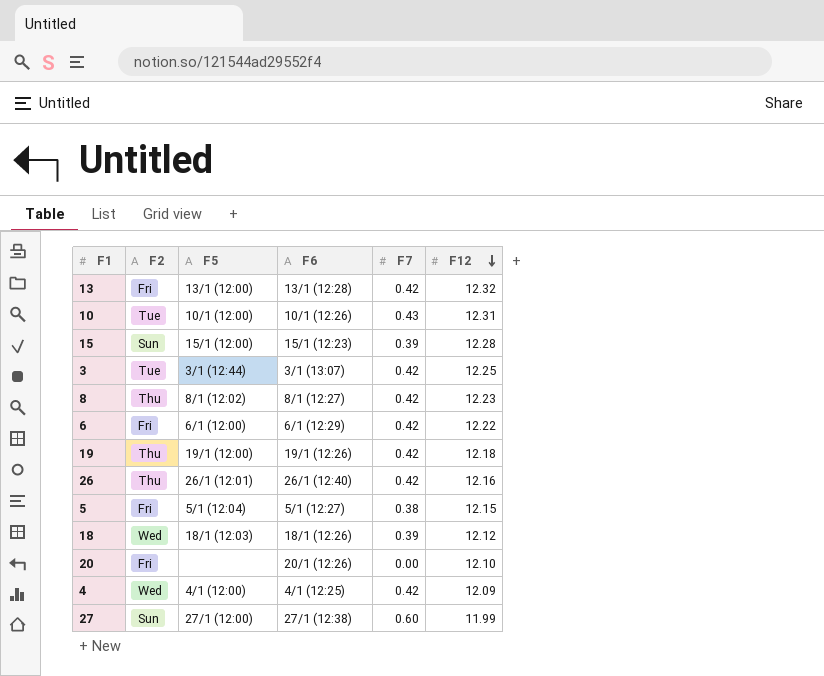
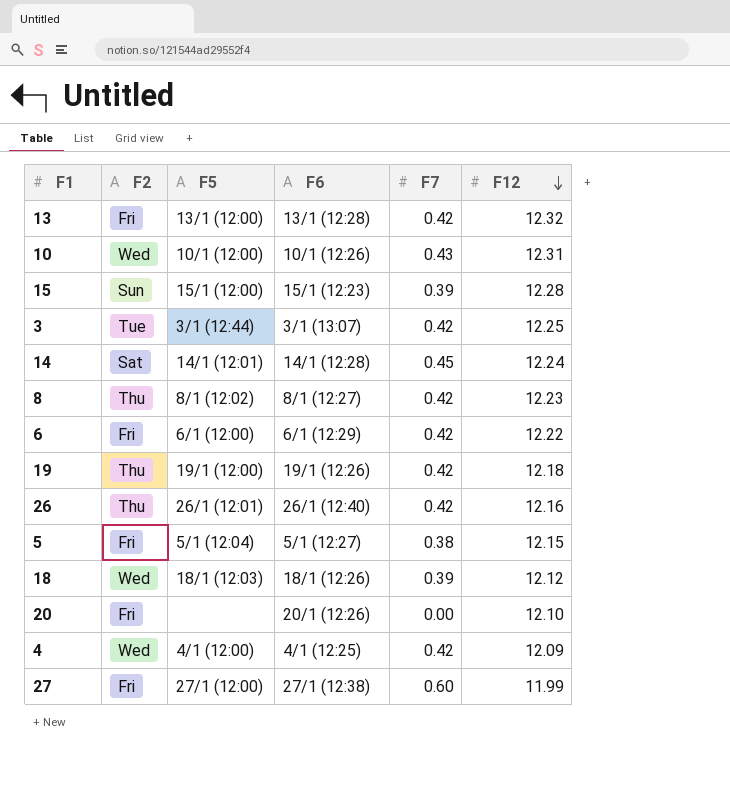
10 | F2: Tue -> Wed
row 14: none -> Sat | 14/1 (12:01) | 14/1 (12:28) | 0.45 | 12.24
27 | F2: Sun -> Fri

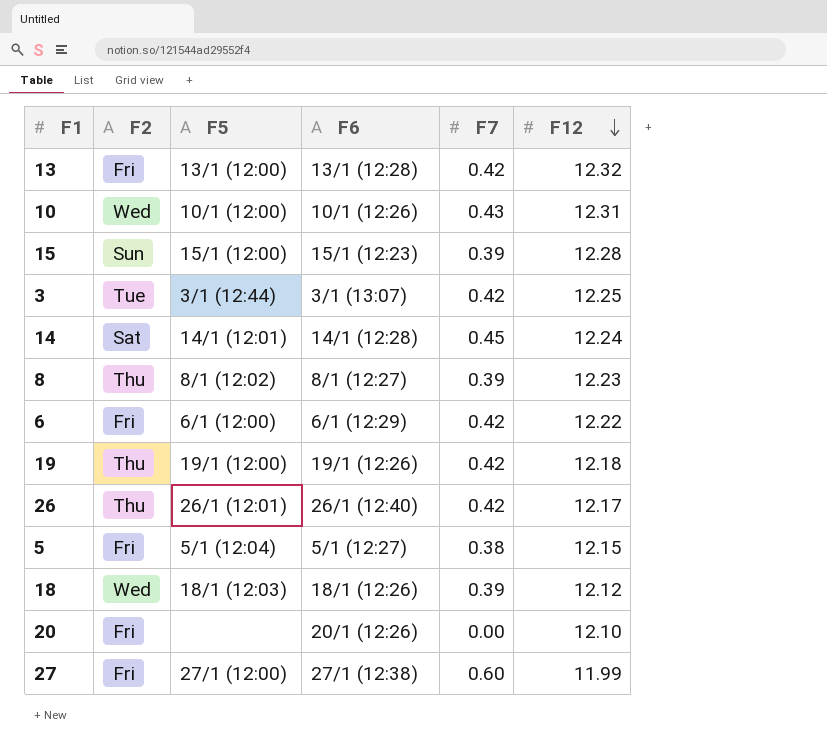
row 4: Wed | 4/1 (12:00) | 4/1 (12:25) | 0.42 | 12.09 -> none
8 | F7: 0.42 -> 0.39
26 | F12: 12.16 -> 12.17

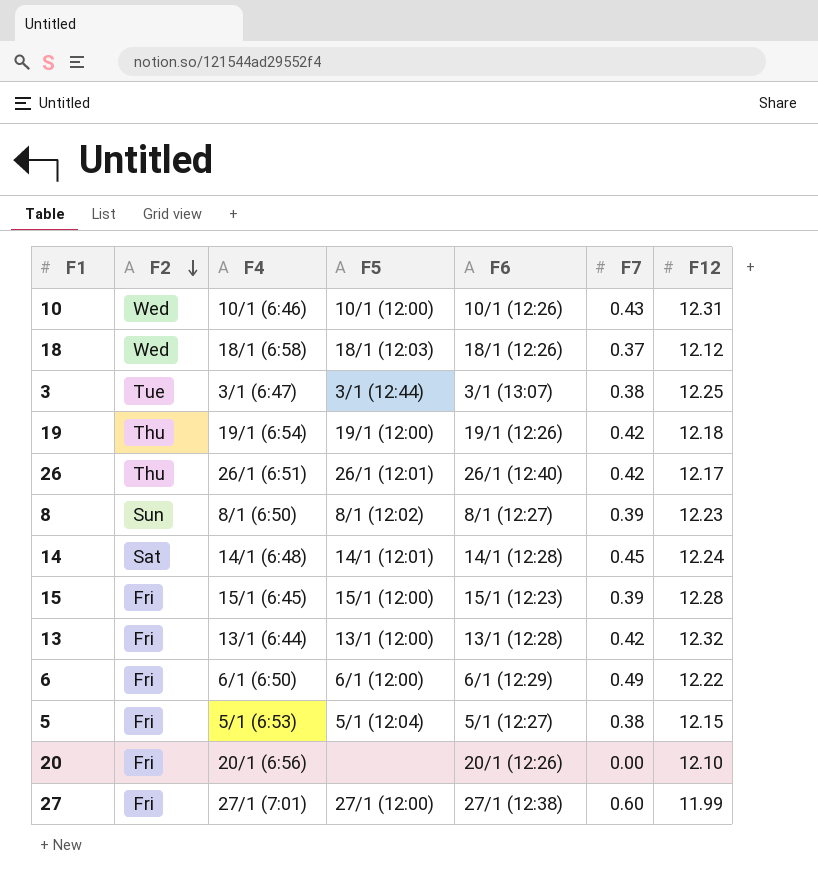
row order: F12 descending -> F2 descending
column F4 | position: none -> 3
18 | F7: 0.39 -> 0.37
3 | F7: 0.42 -> 0.38
8 | F2: Thu -> Sun
15 | F2: Sun -> Fri
6 | F7: 0.42 -> 0.49

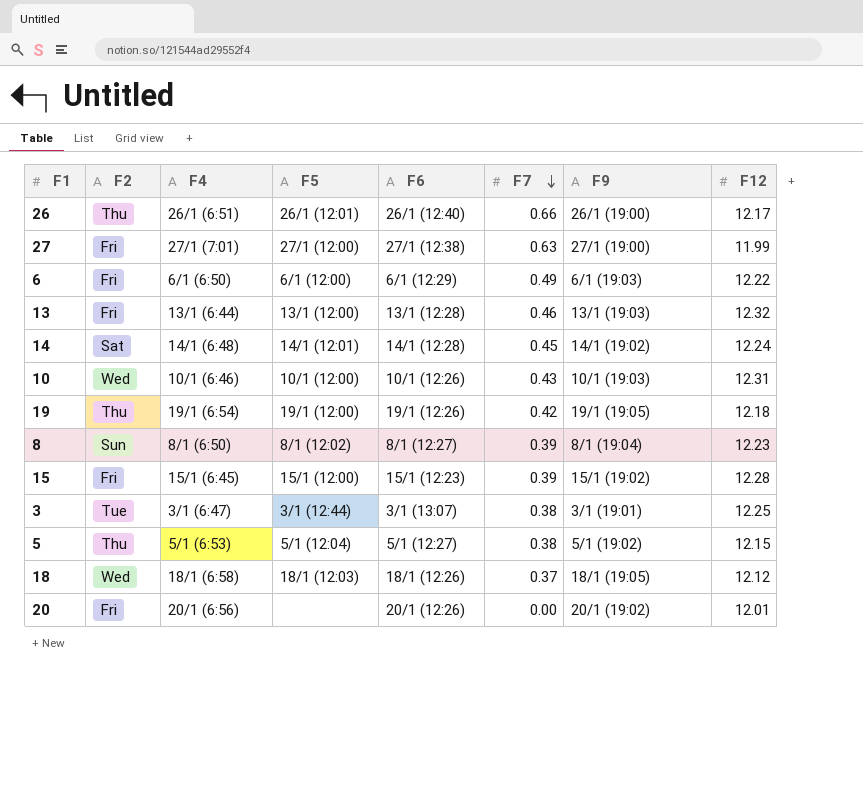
row order: F2 descending -> F7 descending
column F9 | position: none -> 7
26 | F7: 0.42 -> 0.66
27 | F7: 0.60 -> 0.63
13 | F7: 0.42 -> 0.46
5 | F2: Fri -> Thu
20 | F12: 12.10 -> 12.01

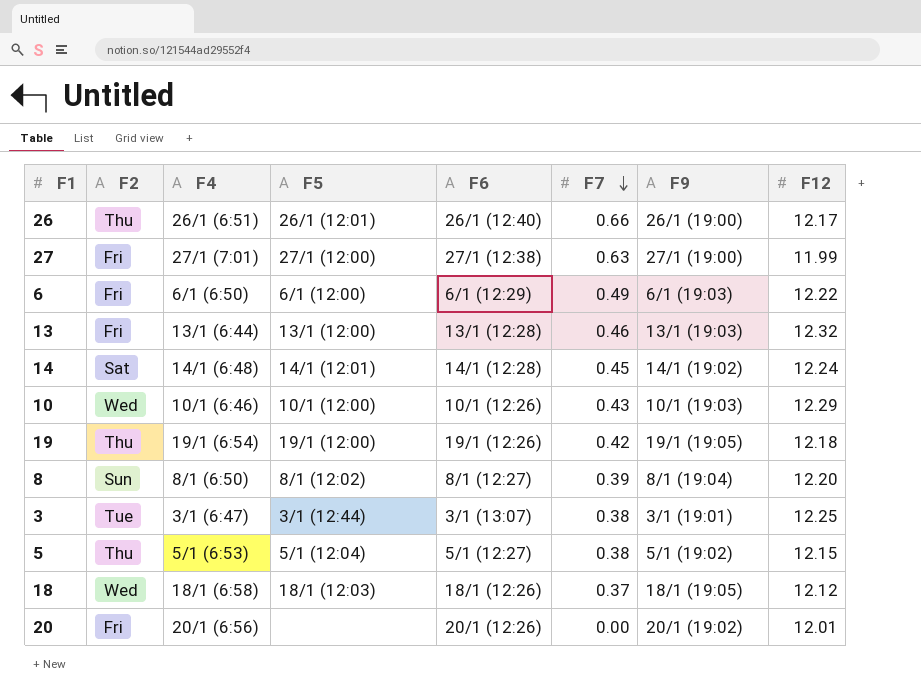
row 15: Fri | 15/1 (6:45) | 15/1 (12:00) | 15/1 (12:23) | 0.39 | 15/1 (19:02) | 12.28 -> none
10 | F12: 12.31 -> 12.29
8 | F12: 12.23 -> 12.20

